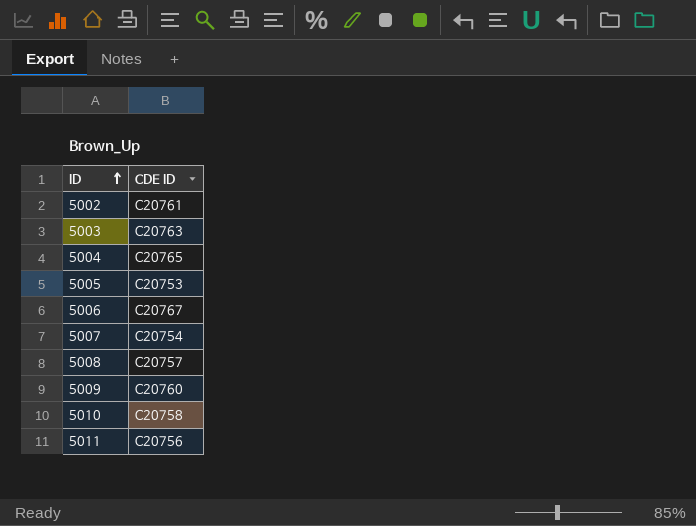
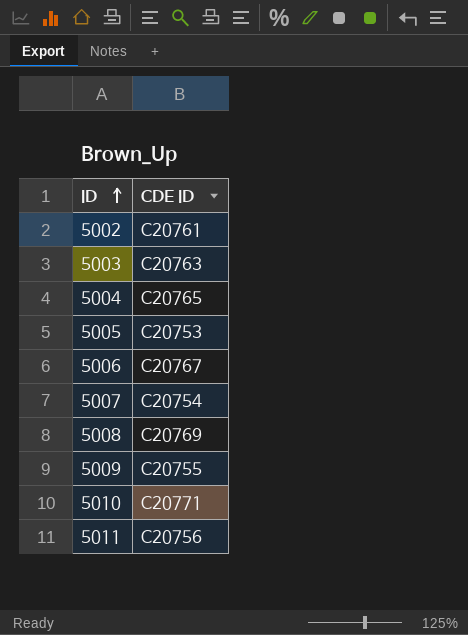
5008 | CDE ID: C20757 -> C20769
5009 | CDE ID: C20760 -> C20755
5010 | CDE ID: C20758 -> C20771

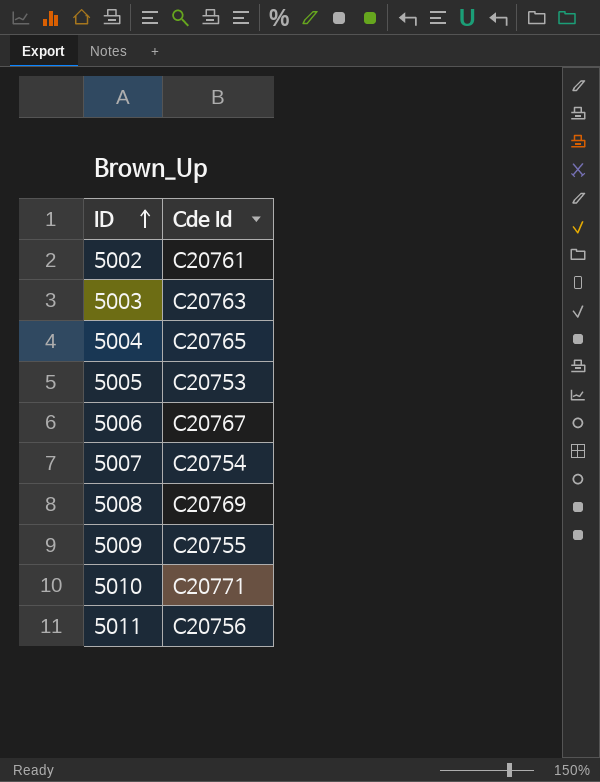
column name: CDE ID -> Cde Id

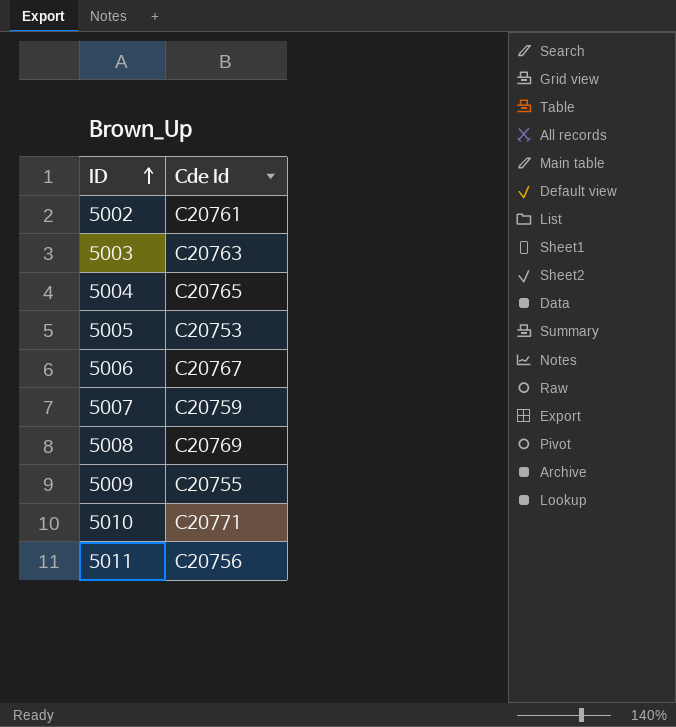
5007 | Cde Id: C20754 -> C20759

